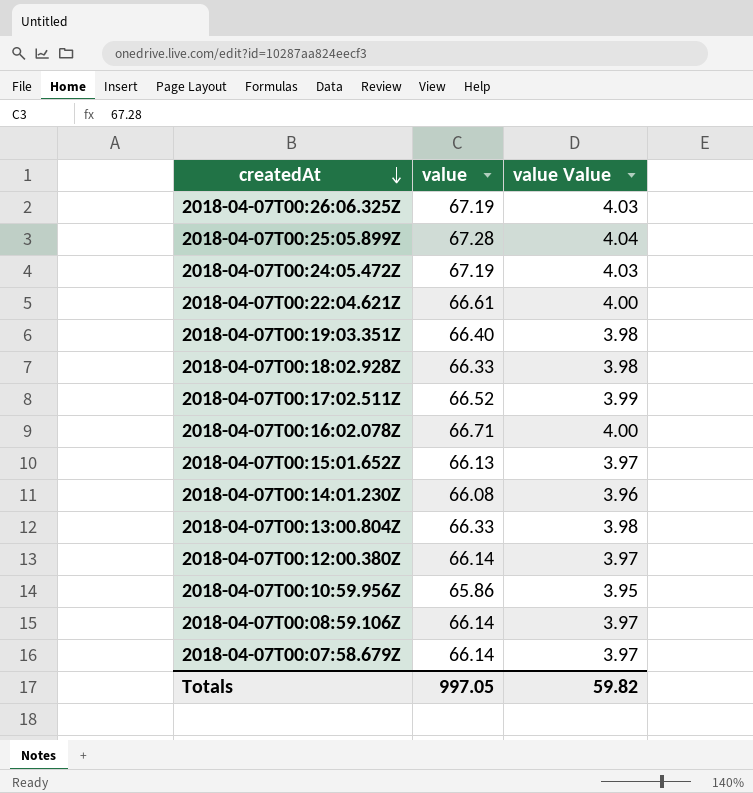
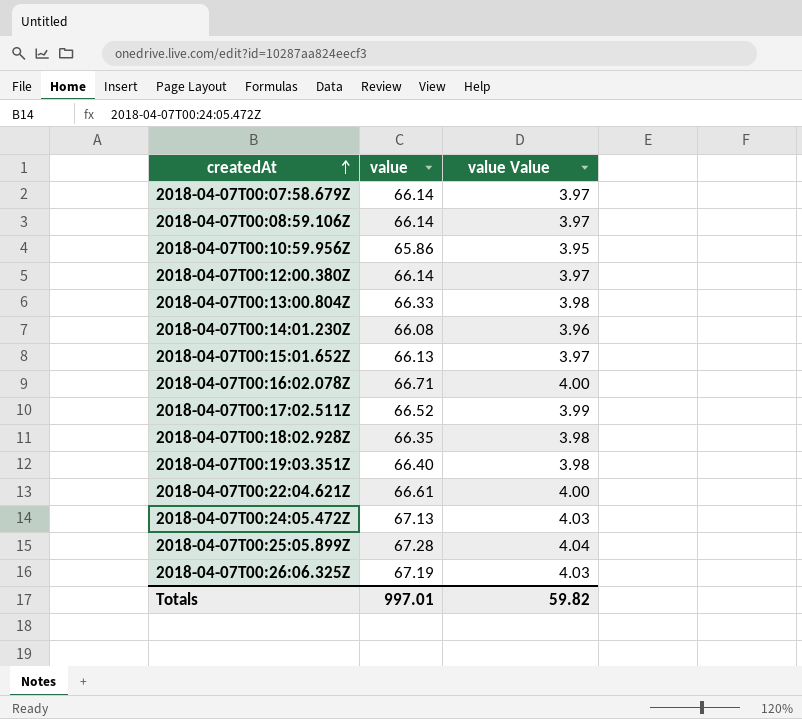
row order: createdAt descending -> createdAt ascending
2018-04-07T00:18:02.928Z | value: 66.33 -> 66.35
2018-04-07T00:24:05.472Z | value: 67.19 -> 67.13
Totals | value: 997.05 -> 997.01

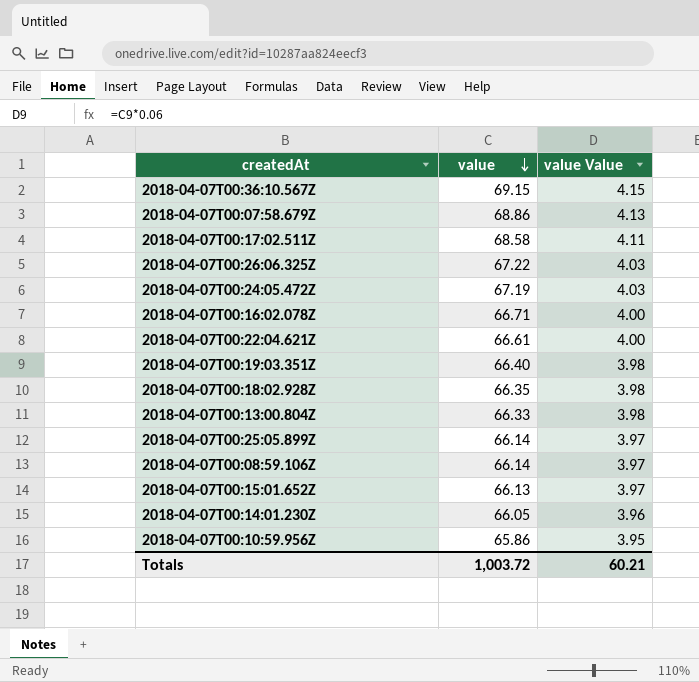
row order: createdAt ascending -> value descending
row 2018-04-07T00:12:00.380Z: 66.14 | 3.97 -> none
row 2018-04-07T00:36:10.567Z: none -> 69.15 | 4.15
2018-04-07T00:07:58.679Z | value: 66.14 -> 68.86
2018-04-07T00:07:58.679Z | value Value: 3.97 -> 4.13
2018-04-07T00:17:02.511Z | value: 66.52 -> 68.58
2018-04-07T00:17:02.511Z | value Value: 3.99 -> 4.11
2018-04-07T00:26:06.325Z | value: 67.19 -> 67.22
2018-04-07T00:24:05.472Z | value: 67.13 -> 67.19
2018-04-07T00:25:05.899Z | value: 67.28 -> 66.14
2018-04-07T00:25:05.899Z | value Value: 4.04 -> 3.97
2018-04-07T00:14:01.230Z | value: 66.08 -> 66.05
Totals | value: 997.01 -> 1,003.72
Totals | value Value: 59.82 -> 60.21

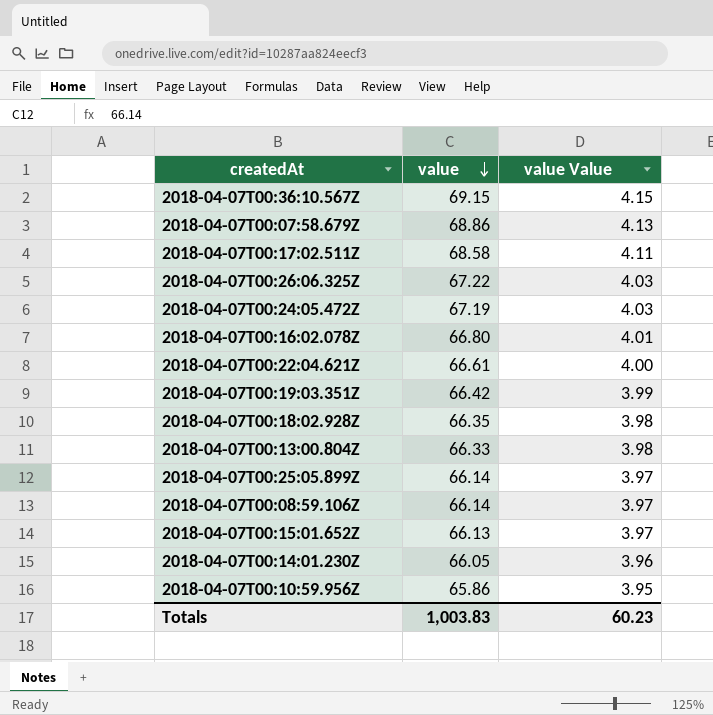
2018-04-07T00:16:02.078Z | value: 66.71 -> 66.80
2018-04-07T00:16:02.078Z | value Value: 4.00 -> 4.01
2018-04-07T00:19:03.351Z | value: 66.40 -> 66.42
2018-04-07T00:19:03.351Z | value Value: 3.98 -> 3.99
Totals | value: 1,003.72 -> 1,003.83
Totals | value Value: 60.21 -> 60.23

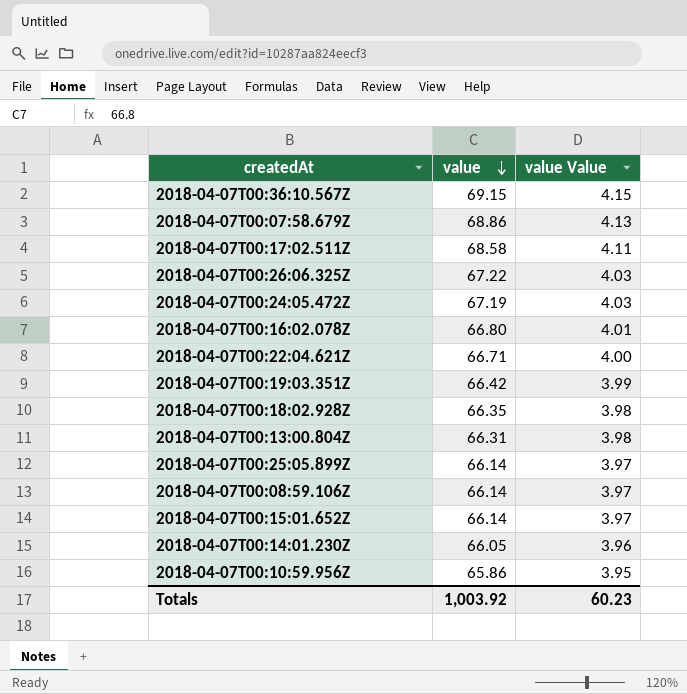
2018-04-07T00:22:04.621Z | value: 66.61 -> 66.71
2018-04-07T00:13:00.804Z | value: 66.33 -> 66.31
2018-04-07T00:15:01.652Z | value: 66.13 -> 66.14
Totals | value: 1,003.83 -> 1,003.92

